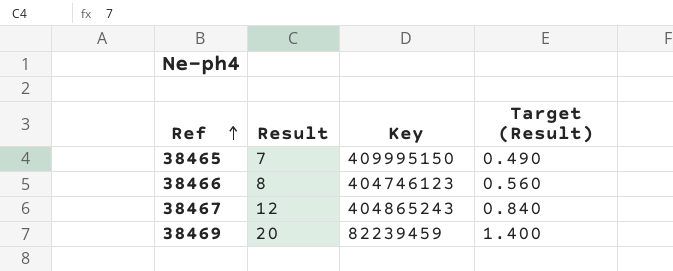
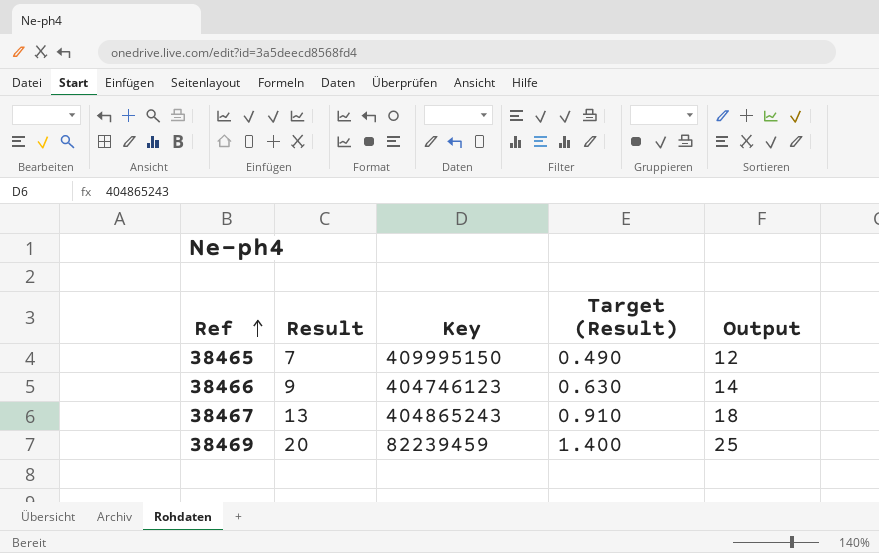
column Output | formula: none -> [Result] + 5
38466 | Result: 8 -> 9
38466 | Target (Result): 0.560 -> 0.630
38467 | Result: 12 -> 13
38467 | Target (Result): 0.840 -> 0.910

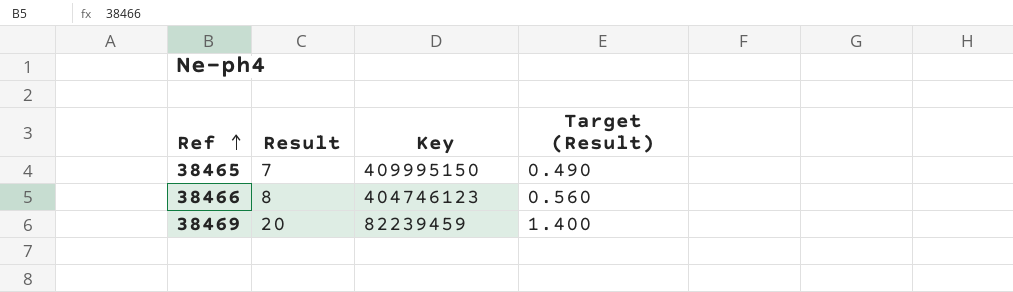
column Output | formula: [Result] + 5 -> none
row 38467: 13 | 404865243 | 0.910 | 18 -> none
38466 | Result: 9 -> 8
38466 | Target (Result): 0.630 -> 0.560

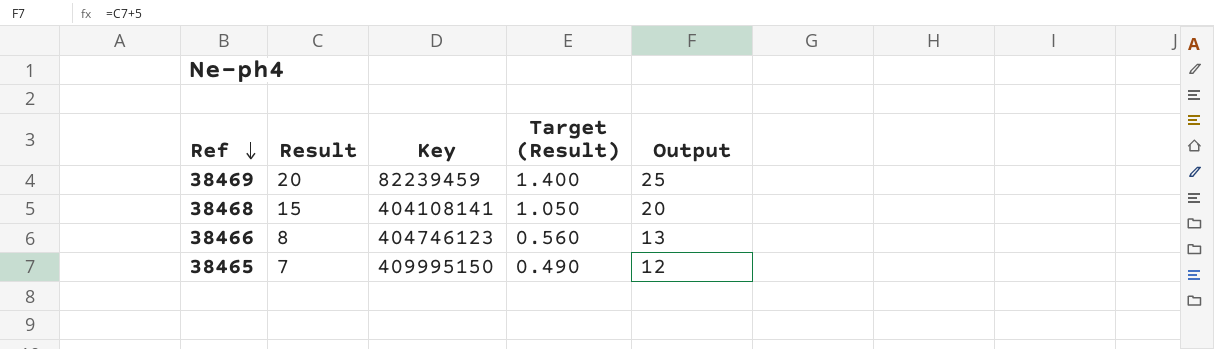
row order: Ref ascending -> Ref descending
column Output | formula: none -> [Result] + 5
row 38468: none -> 15 | 404108141 | 1.050 | 20

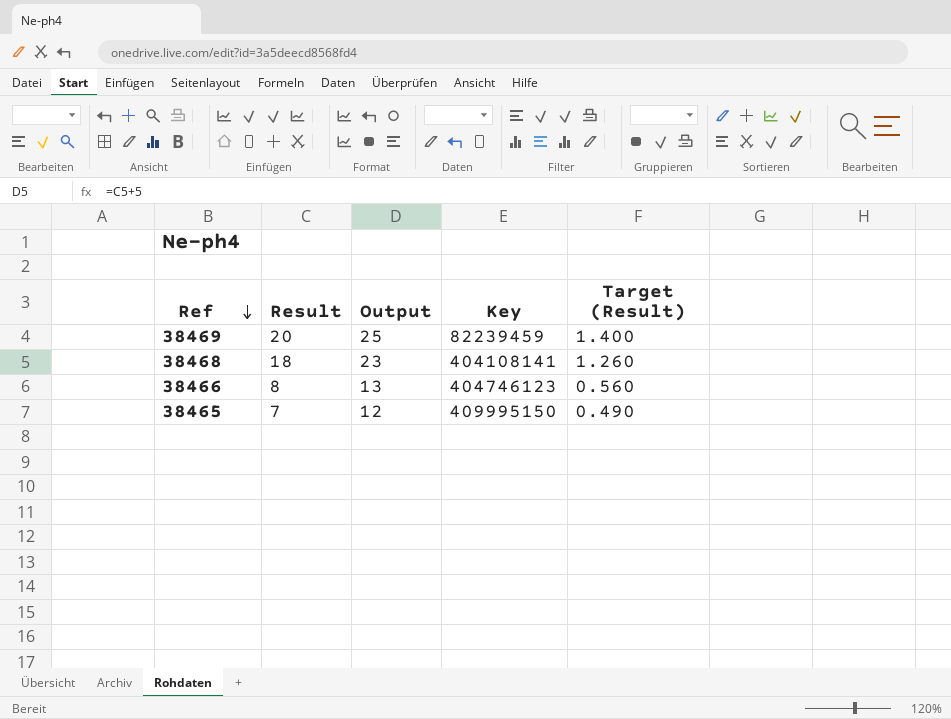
column Output | position: 5 -> 3
38468 | Result: 15 -> 18
38468 | Output: 20 -> 23
38468 | Target (Result): 1.050 -> 1.260

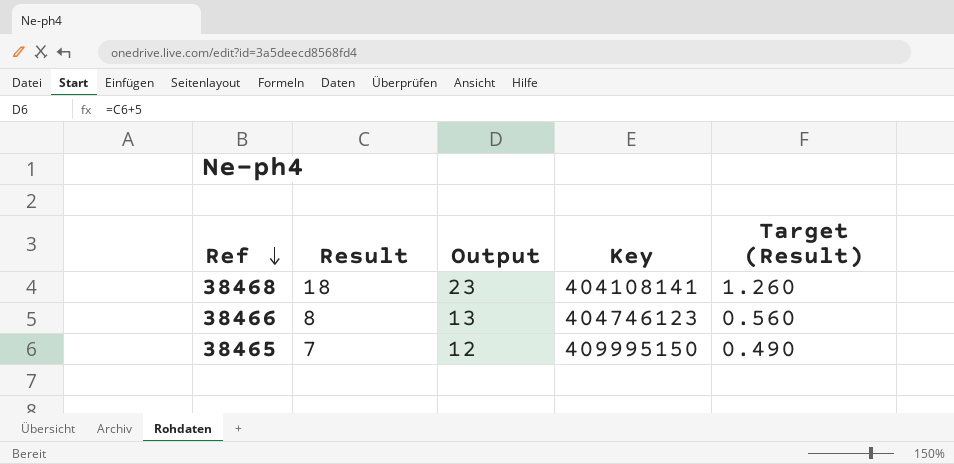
row 38469: 20 | 25 | 82239459 | 1.400 -> none

